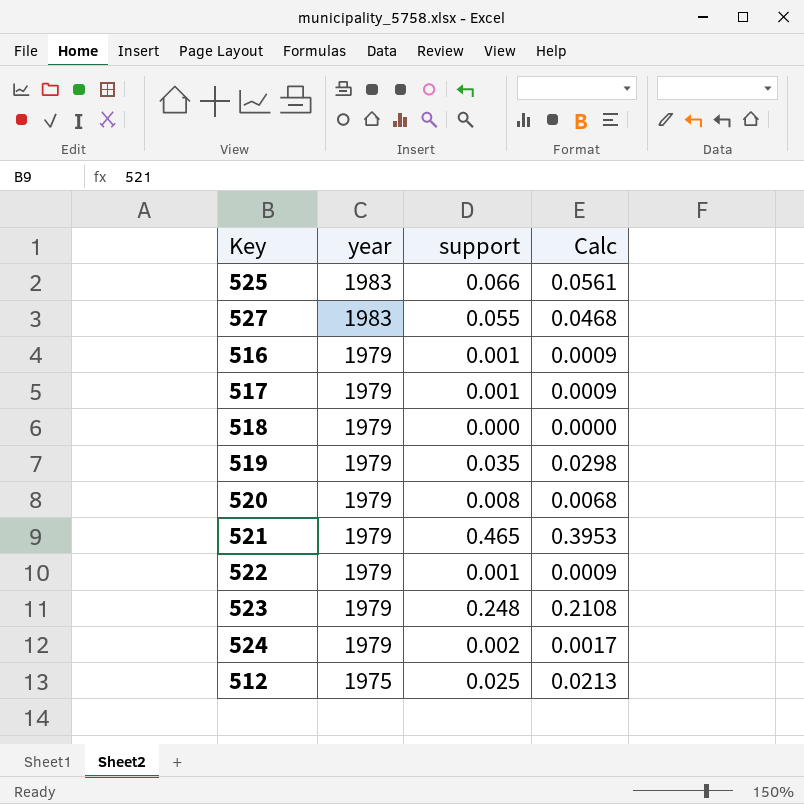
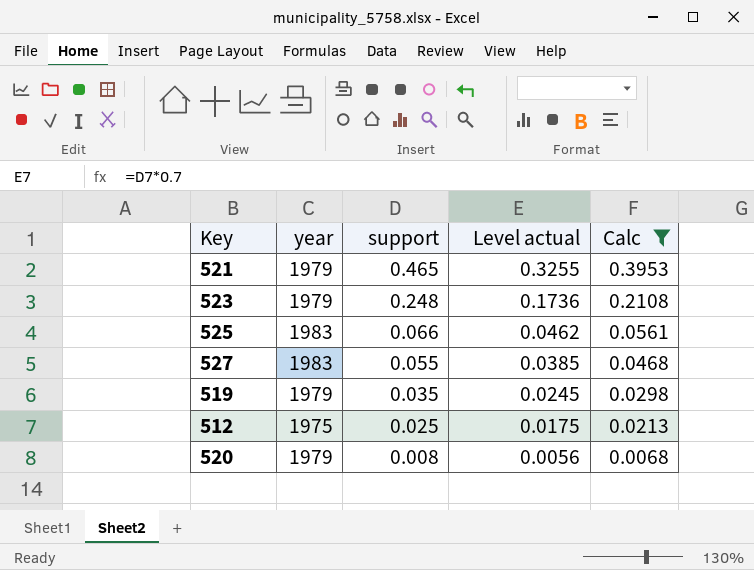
filter: none -> Calc >= 0.0068
row order: year descending -> support descending
column Level actual | formula: none -> [support] * 0.7

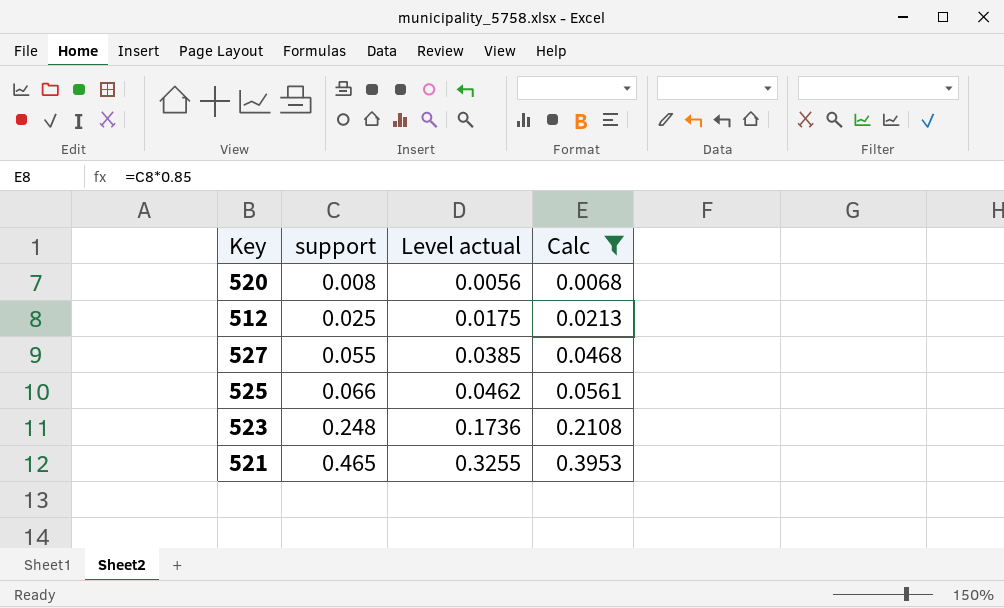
row order: support descending -> support ascending
column year | position: 2 -> none
row 519: 1979 | 0.035 | 0.0245 | 0.0298 -> none

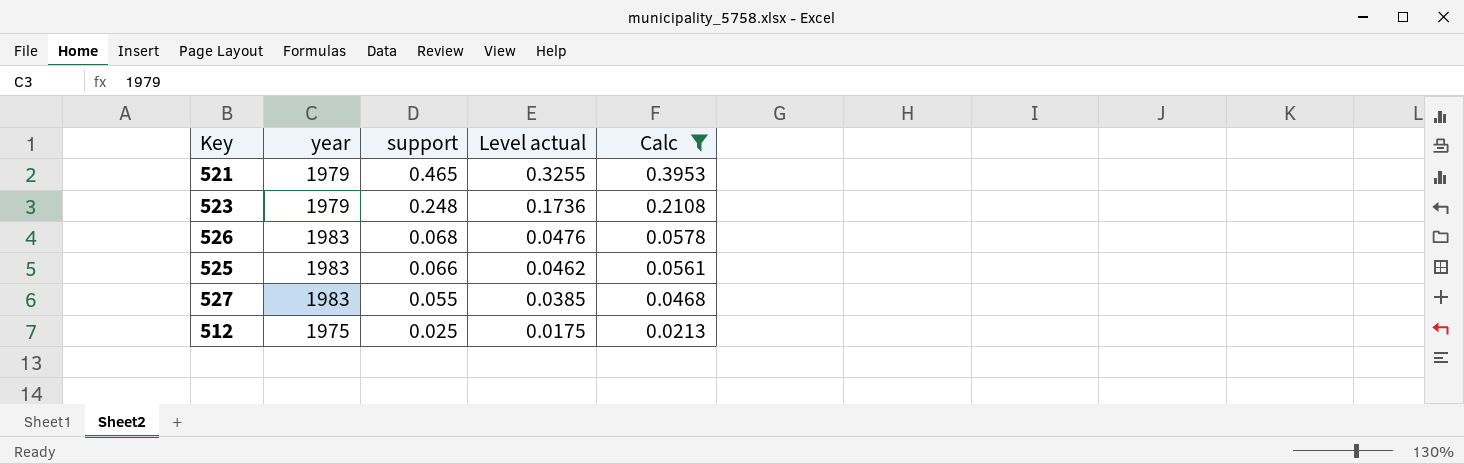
row order: support ascending -> support descending
column year | position: none -> 2
row 520: 0.008 | 0.0056 | 0.0068 -> none
row 526: none -> 1983 | 0.068 | 0.0476 | 0.0578

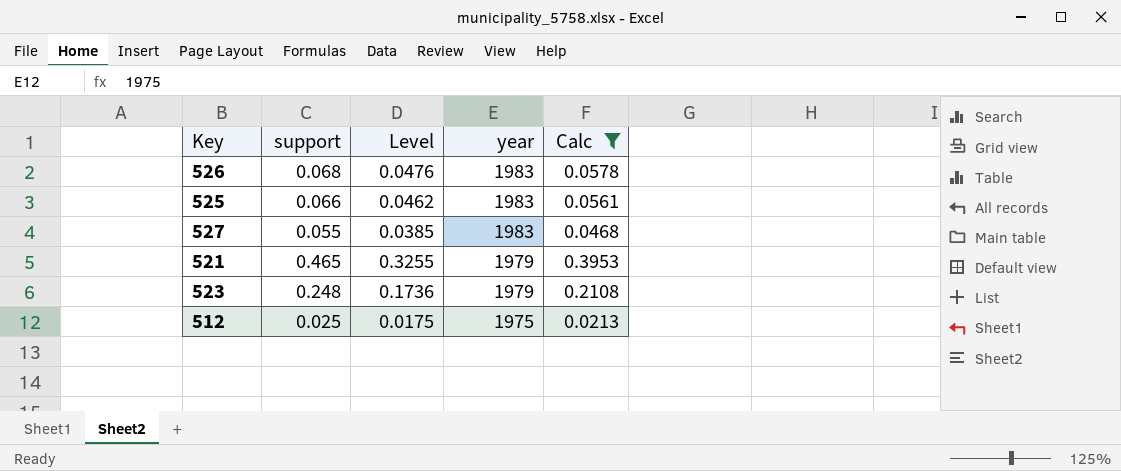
row order: support descending -> year descending
column name: Level actual -> Level
column year | position: 2 -> 4

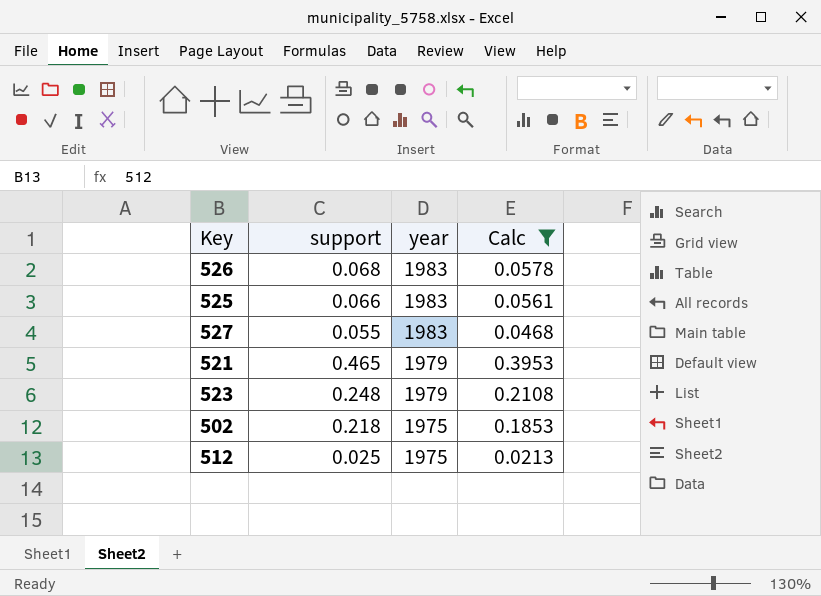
column Level | formula: [support] * 0.7 -> none
row 502: none -> 0.218 | 1975 | 0.1853

